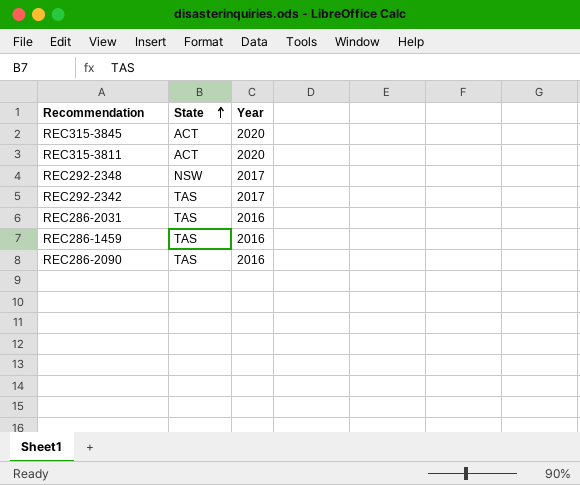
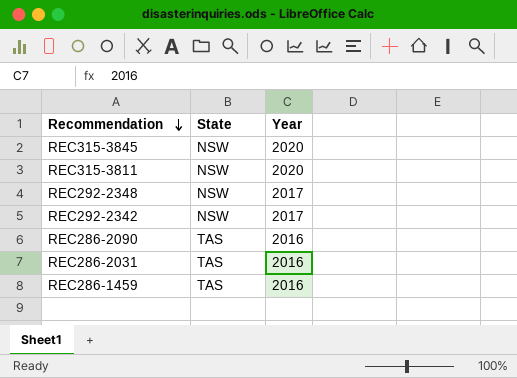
row order: State ascending -> Recommendation descending
REC315-3845 | State: ACT -> NSW
REC315-3811 | State: ACT -> NSW
REC292-2342 | State: TAS -> NSW

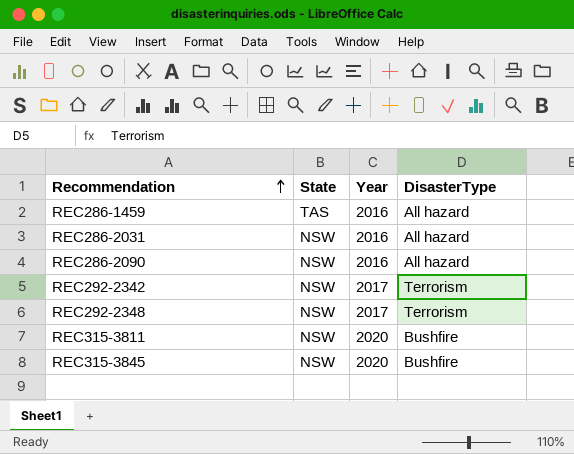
row order: Recommendation descending -> Recommendation ascending
column DisasterType | position: none -> 4
REC286-2031 | State: TAS -> NSW
REC286-2090 | State: TAS -> NSW

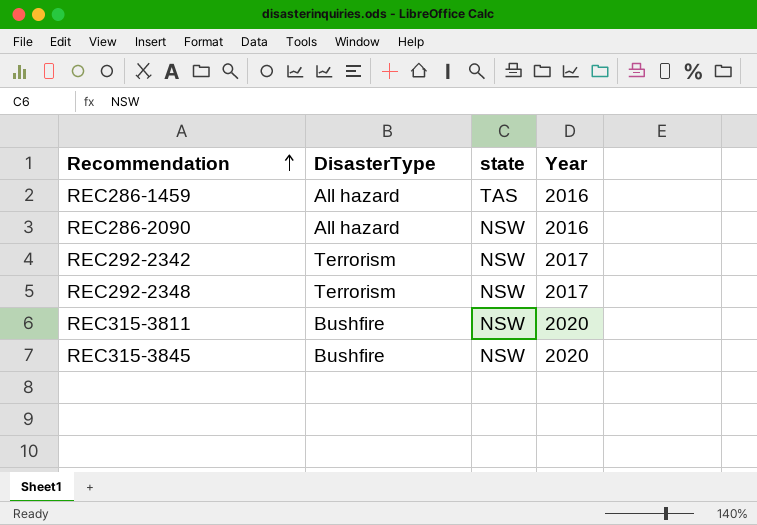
column DisasterType | position: 4 -> 2
column name: State -> state
row REC286-2031: NSW | 2016 | All hazard -> none

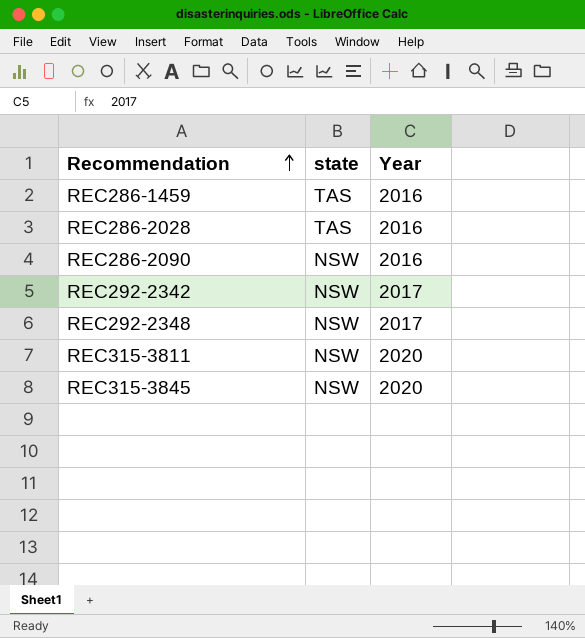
column DisasterType | position: 2 -> none
row REC286-2028: none -> TAS | 2016

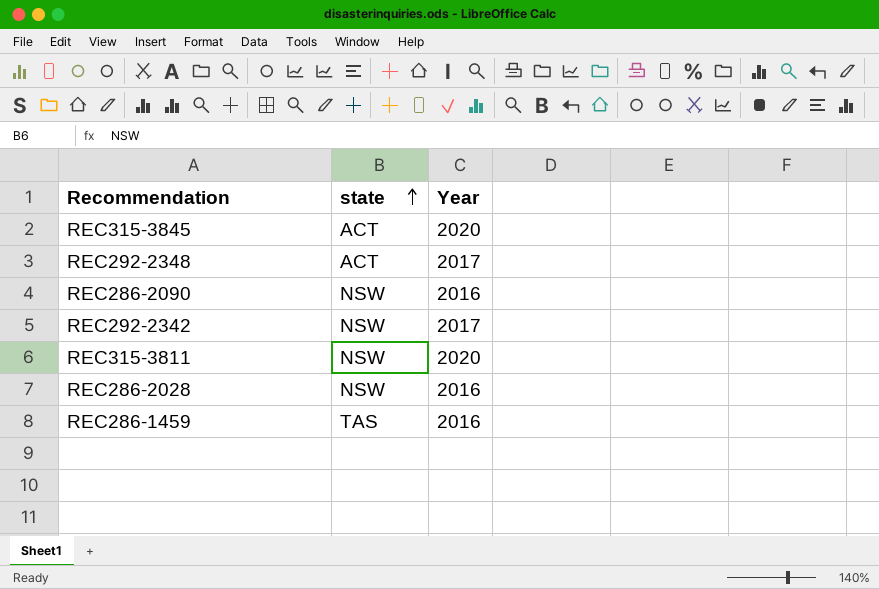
row order: Recommendation ascending -> state ascending
REC315-3845 | state: NSW -> ACT
REC292-2348 | state: NSW -> ACT
REC286-2028 | state: TAS -> NSW

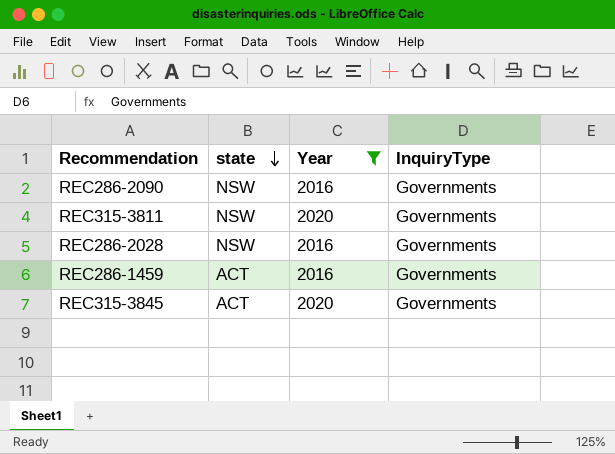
filter: none -> Year != 2017
row order: state ascending -> state descending
column InquiryType | position: none -> 4
REC286-1459 | state: TAS -> ACT

